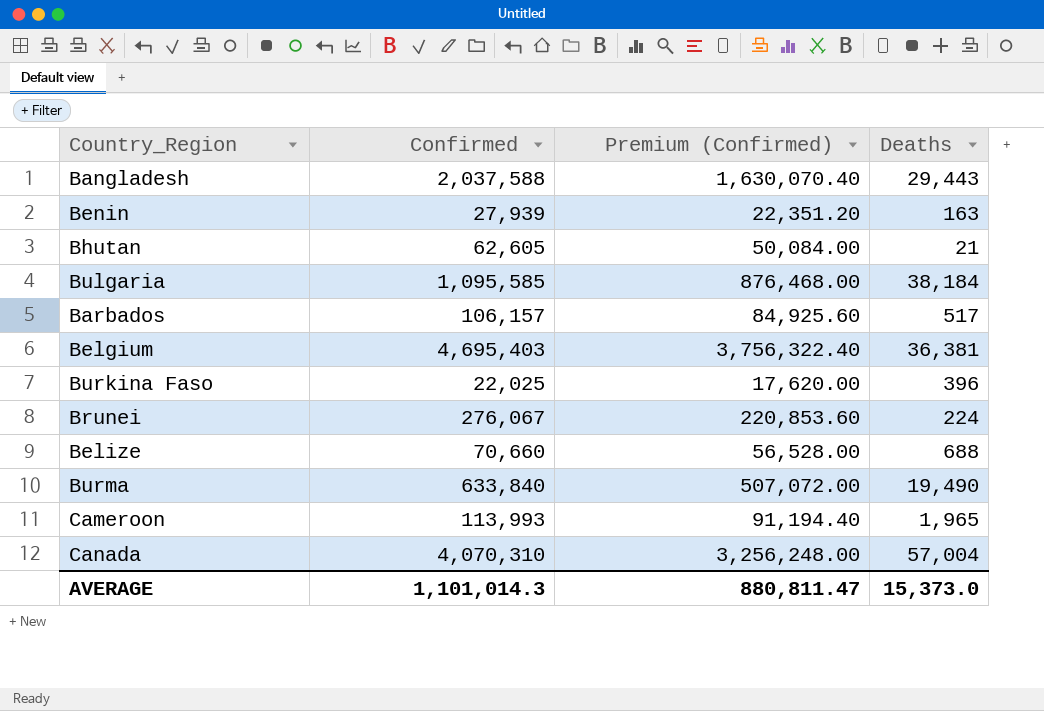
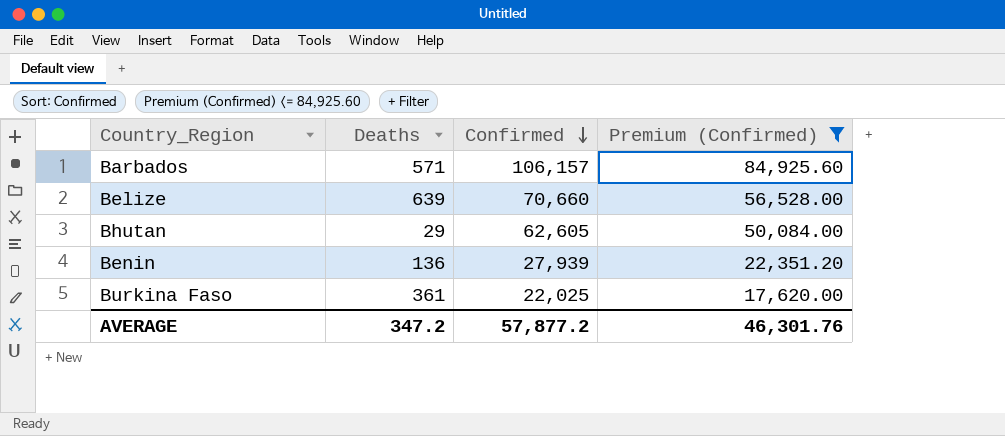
filter: none -> Premium (Confirmed) <= 84,925.60
row order: none -> Confirmed descending
column Deaths | position: 4 -> 2
Barbados | Deaths: 517 -> 571
Belize | Deaths: 688 -> 639
Bhutan | Deaths: 21 -> 29
Benin | Deaths: 163 -> 136
Burkina Faso | Deaths: 396 -> 361
AVERAGE | Deaths: 15,373.0 -> 347.2
AVERAGE | Confirmed: 1,101,014.3 -> 57,877.2
AVERAGE | Premium (Confirmed): 880,811.47 -> 46,301.76

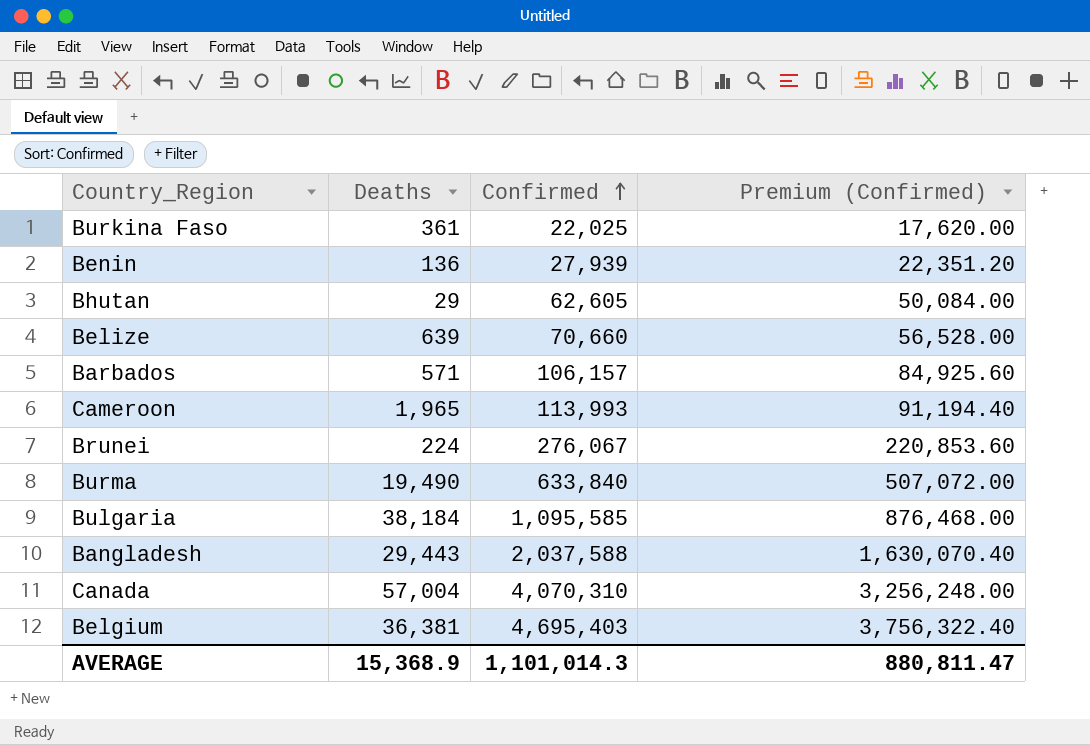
filter: Premium (Confirmed) <= 84,925.60 -> none
row order: Confirmed descending -> Confirmed ascending
AVERAGE | Deaths: 347.2 -> 15,368.9
AVERAGE | Confirmed: 57,877.2 -> 1,101,014.3
AVERAGE | Premium (Confirmed): 46,301.76 -> 880,811.47

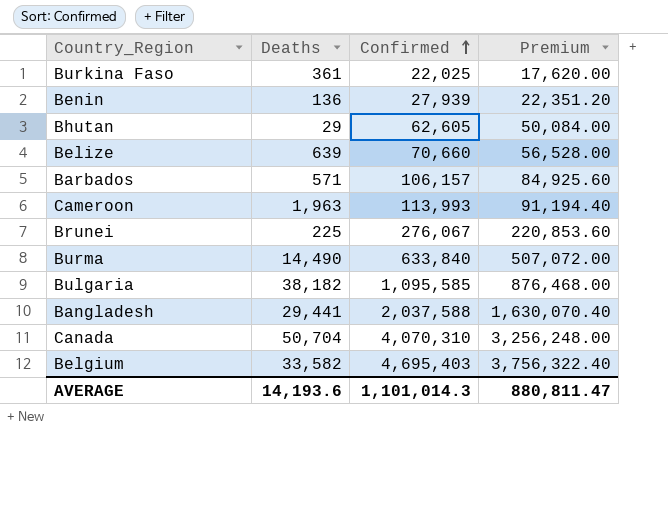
column name: Premium (Confirmed) -> Premium
Cameroon | Deaths: 1,965 -> 1,963
Brunei | Deaths: 224 -> 225
Burma | Deaths: 19,490 -> 14,490
Bulgaria | Deaths: 38,184 -> 38,182
Bangladesh | Deaths: 29,443 -> 29,441
Canada | Deaths: 57,004 -> 50,704
Belgium | Deaths: 36,381 -> 33,582
AVERAGE | Deaths: 15,368.9 -> 14,193.6

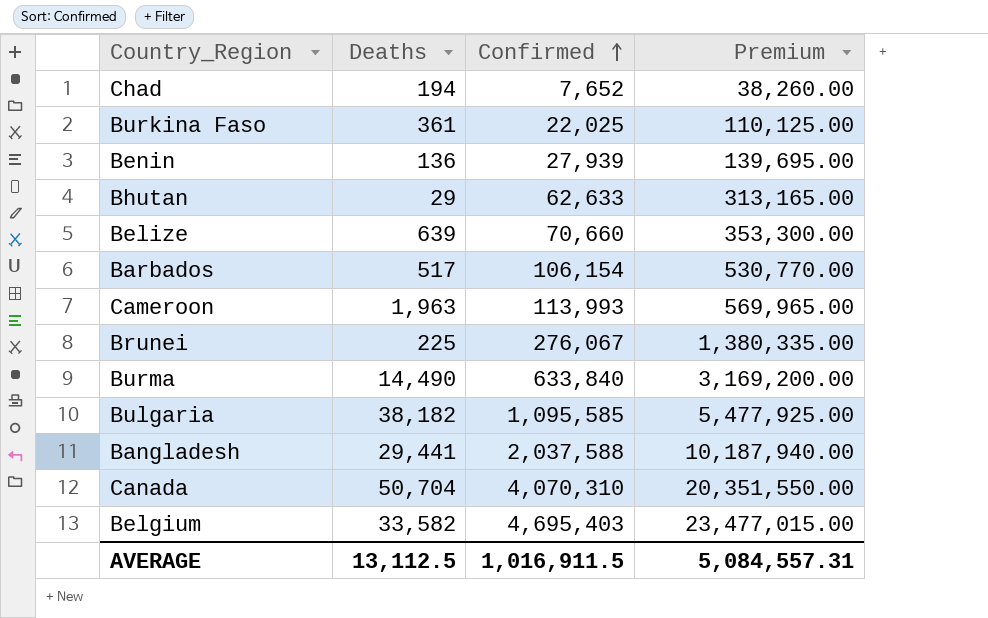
column Premium | formula: [Confirmed] * 0.8 -> [Confirmed] * 5
row Chad: none -> 194 | 7,652 | 38,260.00
Bhutan | Confirmed: 62,605 -> 62,633
Barbados | Deaths: 571 -> 517
Barbados | Confirmed: 106,157 -> 106,154
AVERAGE | Deaths: 14,193.6 -> 13,112.5
AVERAGE | Confirmed: 1,101,014.3 -> 1,016,911.5
AVERAGE | Premium: 880,811.47 -> 5,084,557.31

